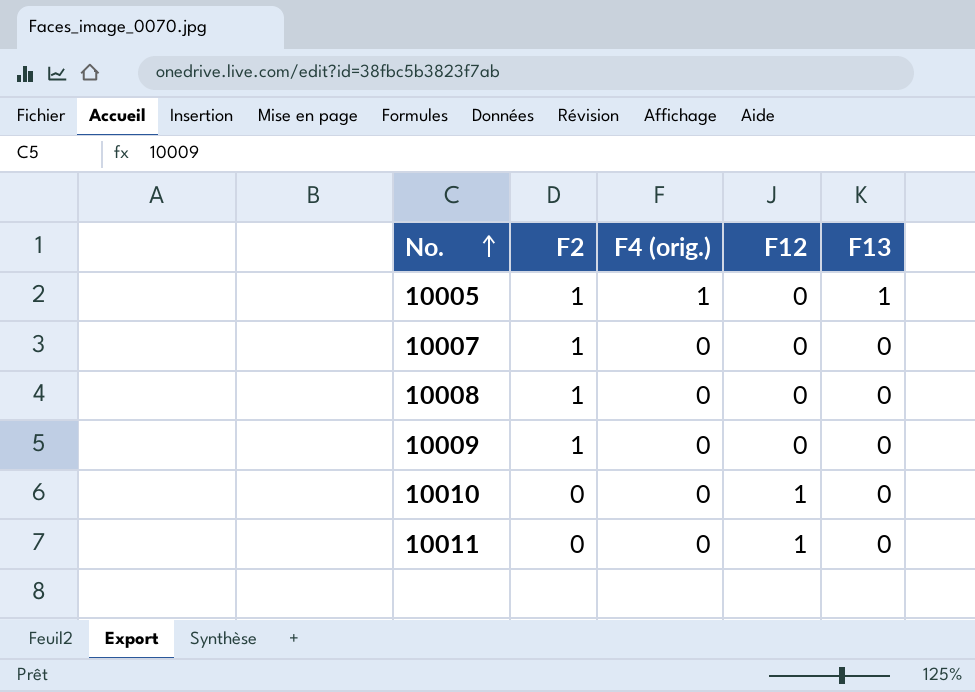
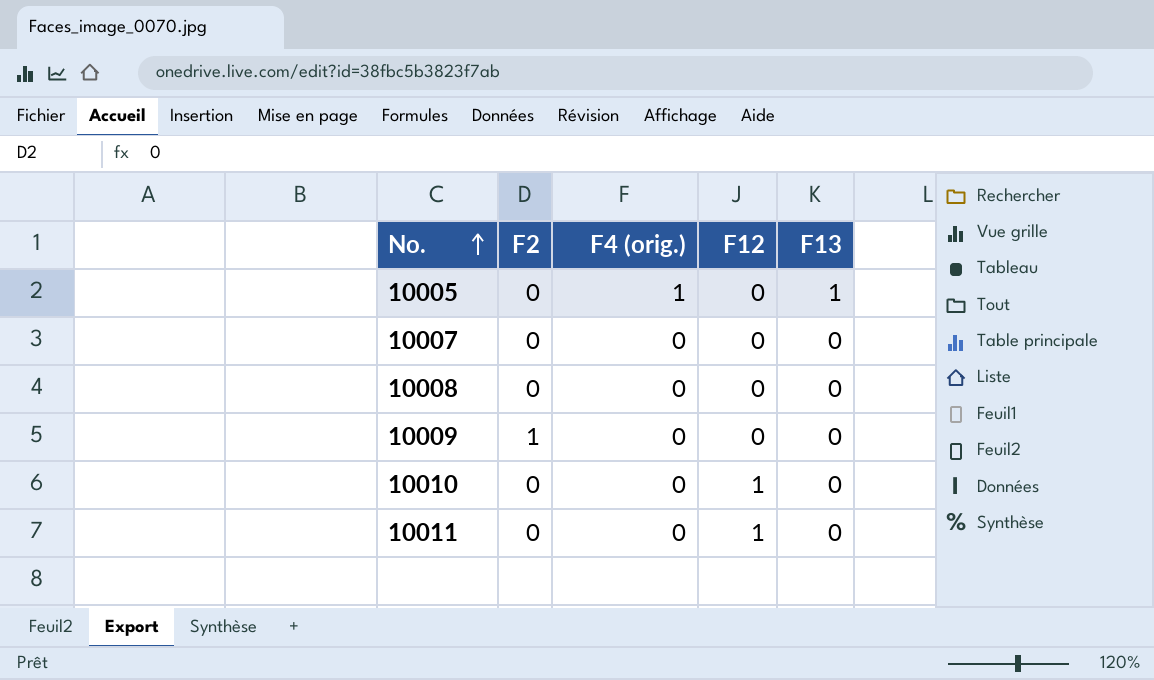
10005 | F2: 1 -> 0
10007 | F2: 1 -> 0
10008 | F2: 1 -> 0

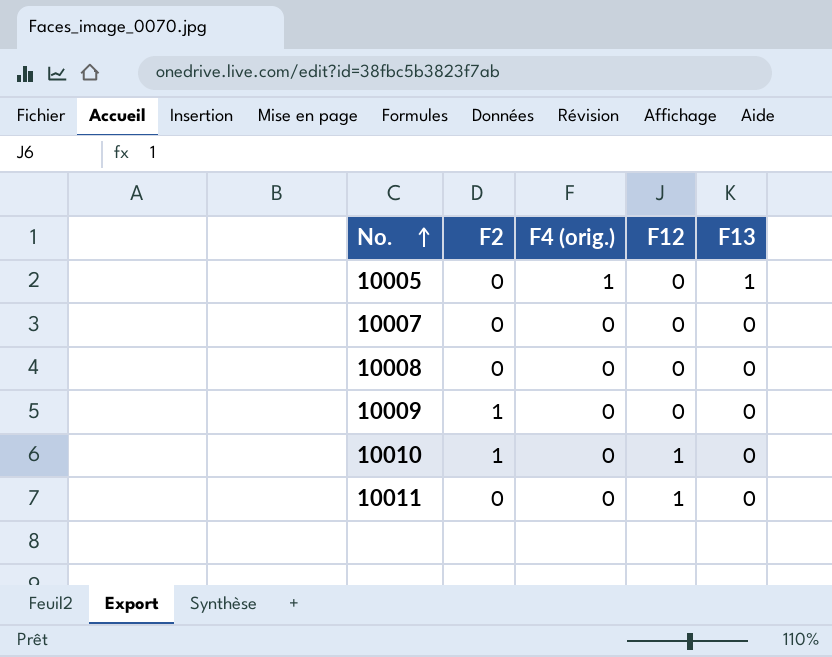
10010 | F2: 0 -> 1

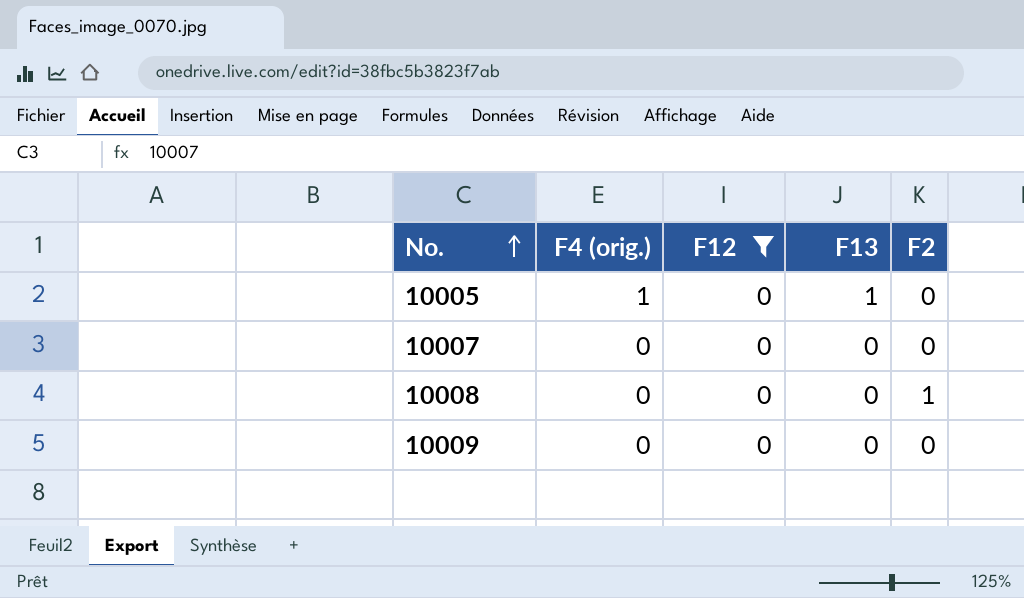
filter: none -> F12 = 0
column F2 | position: 2 -> 5
10008 | F2: 0 -> 1
10009 | F2: 1 -> 0

